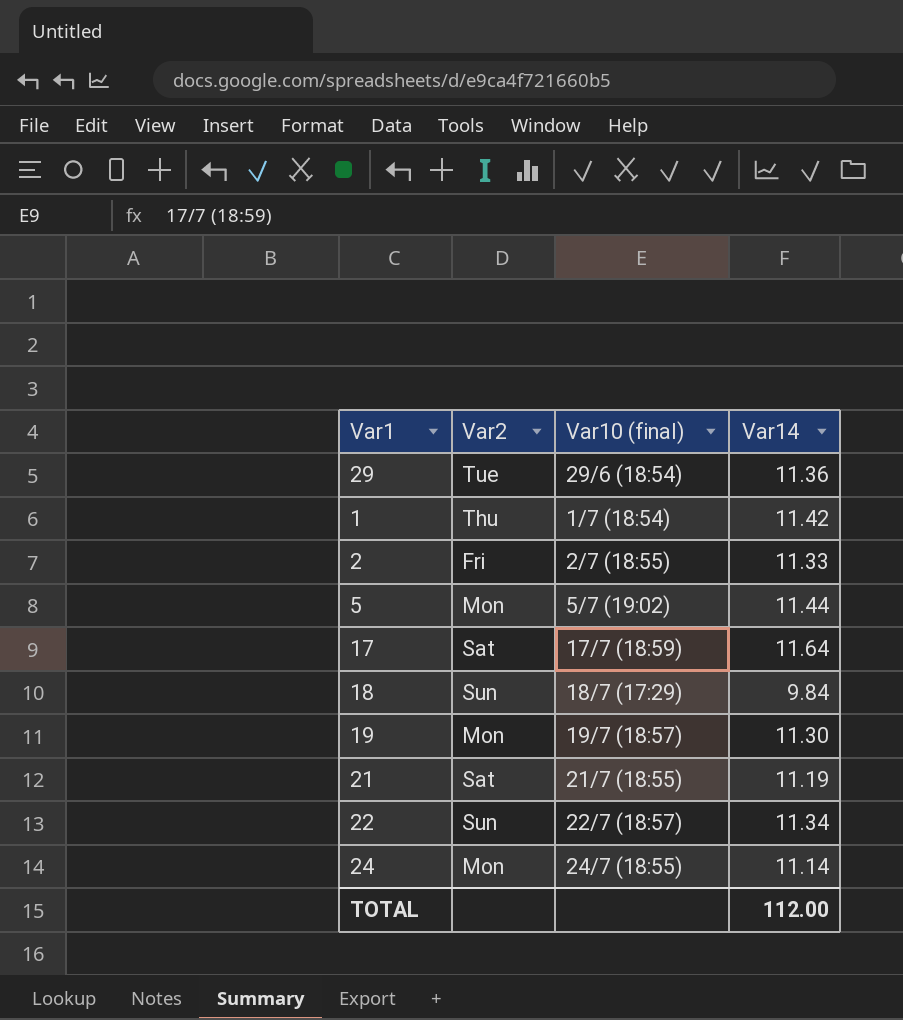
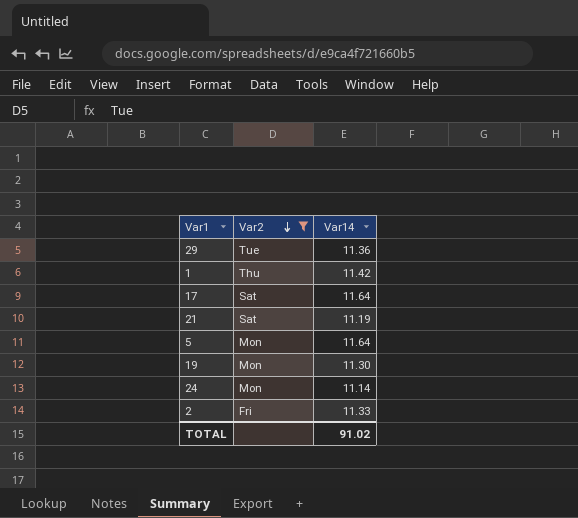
filter: none -> Var2 != Sun
row order: none -> Var2 descending
column Var10 (final) | position: 3 -> none
5 | Var14: 11.44 -> 11.64
TOTAL | Var14: 112.00 -> 91.02

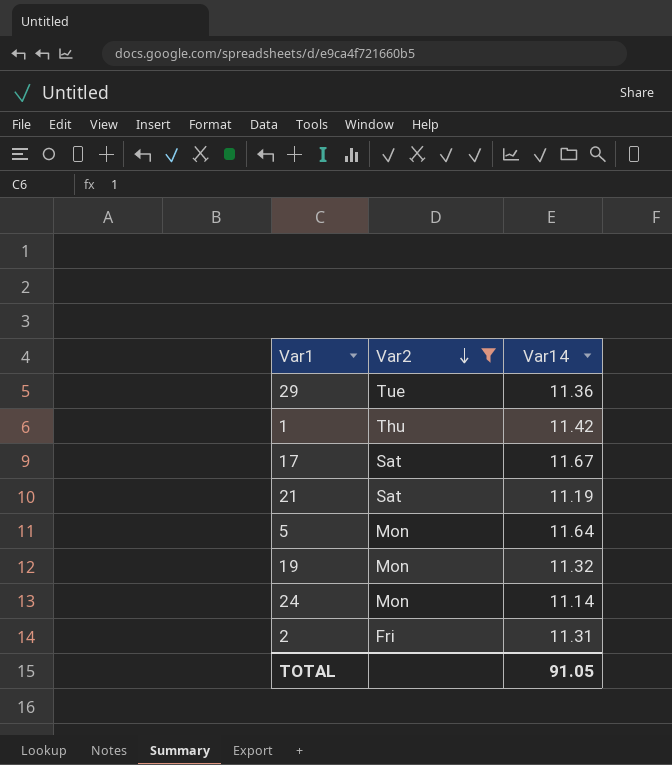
17 | Var14: 11.64 -> 11.67
19 | Var14: 11.30 -> 11.32
2 | Var14: 11.33 -> 11.31
TOTAL | Var14: 91.02 -> 91.05

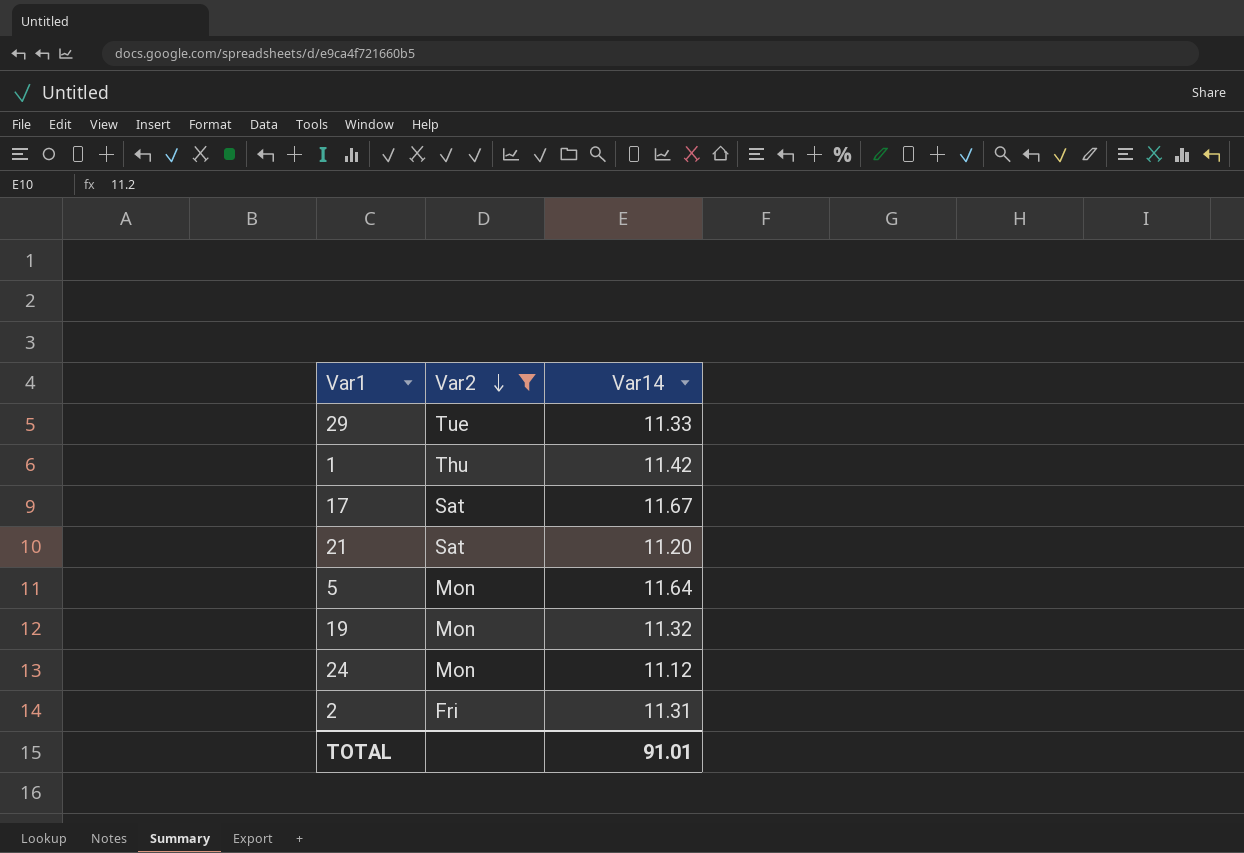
29 | Var14: 11.36 -> 11.33
21 | Var14: 11.19 -> 11.20
24 | Var14: 11.14 -> 11.12
TOTAL | Var14: 91.05 -> 91.01

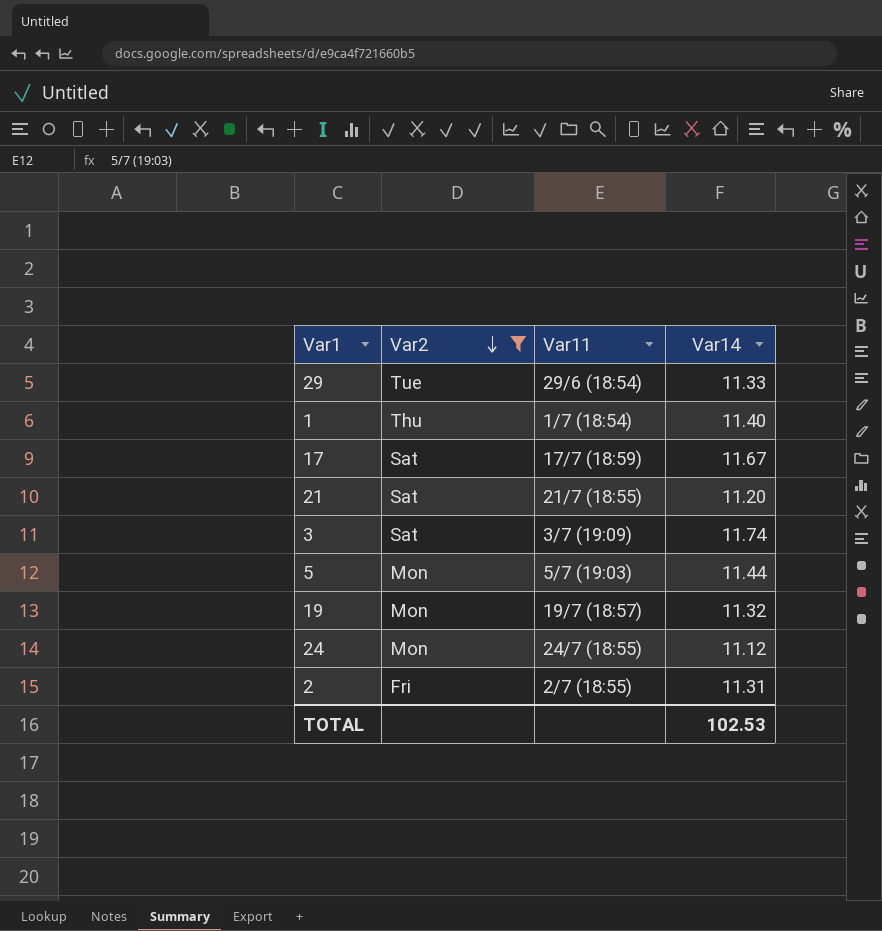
column Var11 | position: none -> 3
1 | Var14: 11.42 -> 11.40
row 3: none -> Sat | 3/7 (19:09) | 11.74
5 | Var14: 11.64 -> 11.44
TOTAL | Var14: 91.01 -> 102.53

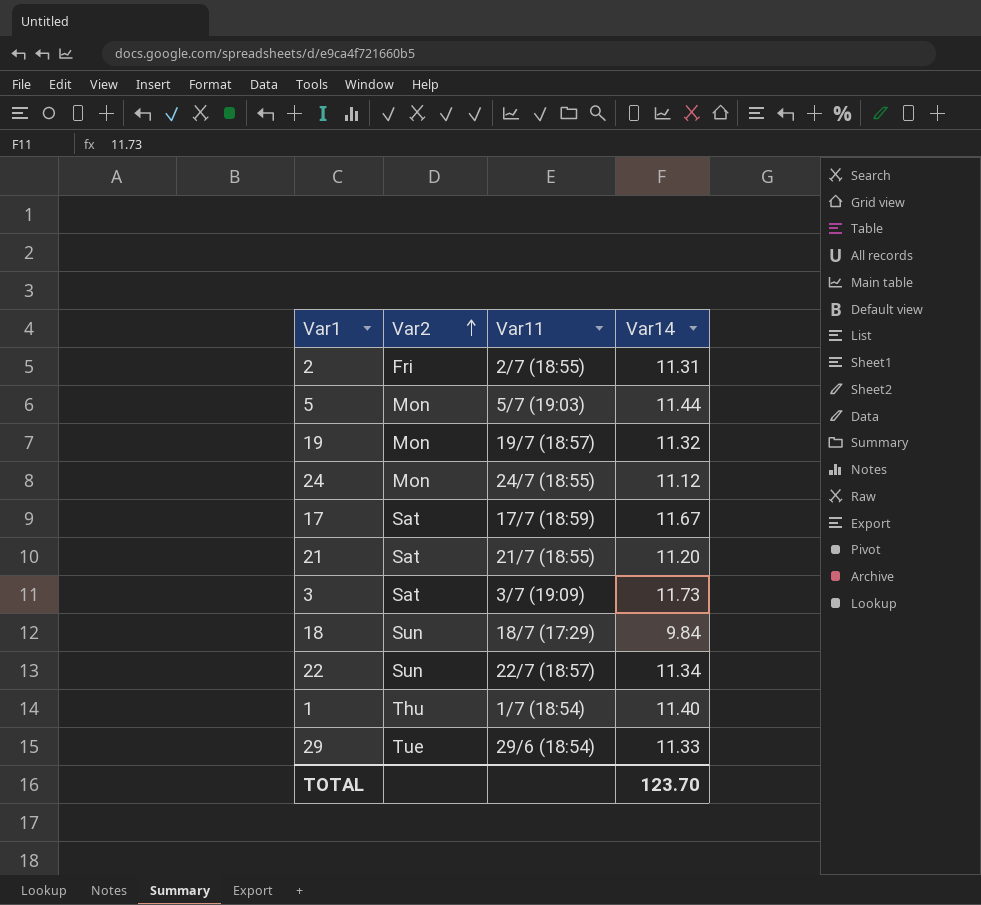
filter: Var2 != Sun -> none
row order: Var2 descending -> Var2 ascending
3 | Var14: 11.74 -> 11.73
TOTAL | Var14: 102.53 -> 123.70

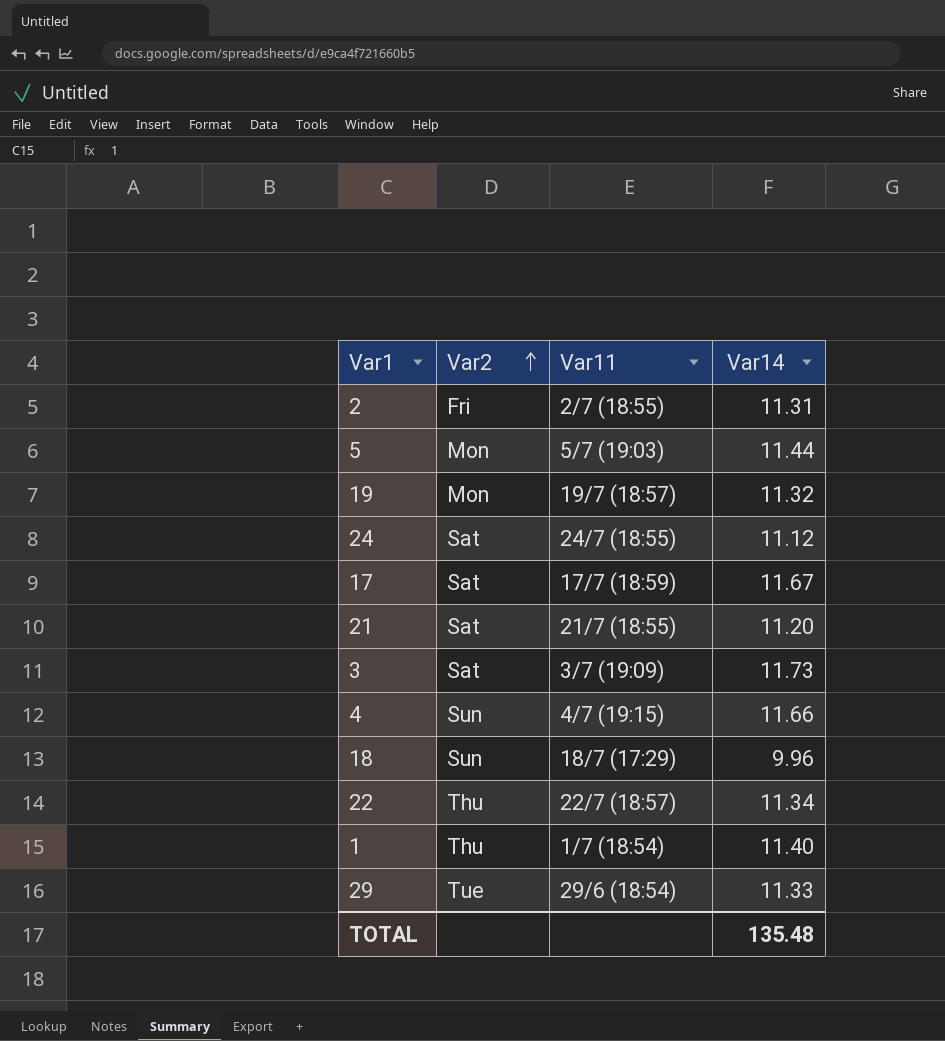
24 | Var2: Mon -> Sat
row 4: none -> Sun | 4/7 (19:15) | 11.66
18 | Var14: 9.84 -> 9.96
22 | Var2: Sun -> Thu
TOTAL | Var14: 123.70 -> 135.48

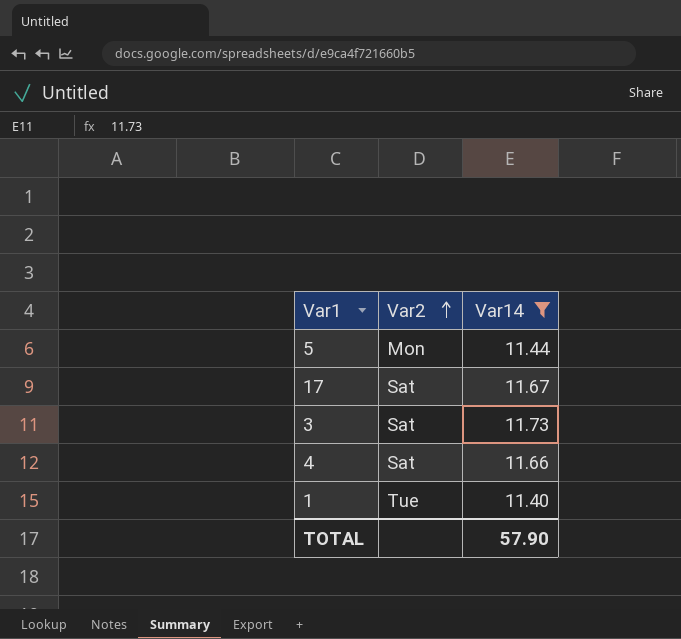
filter: none -> Var14 >= 11.40
column Var11 | position: 3 -> none
4 | Var2: Sun -> Sat
1 | Var2: Thu -> Tue
TOTAL | Var14: 135.48 -> 57.90

